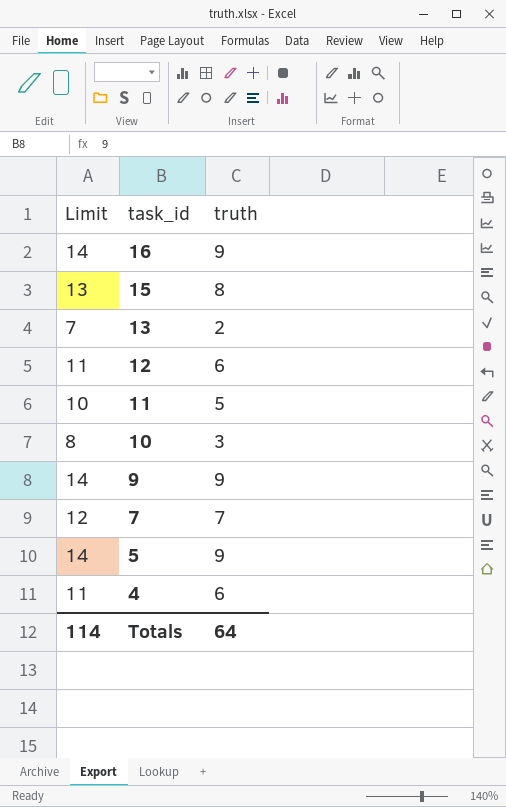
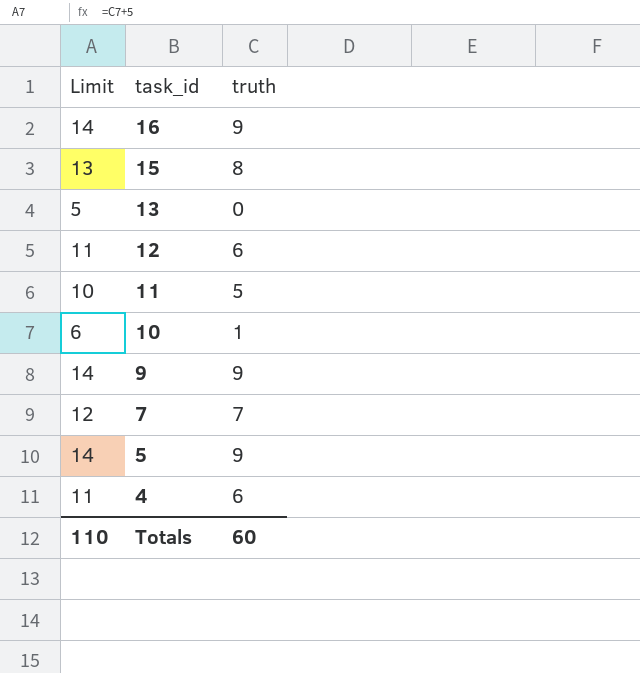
13 | Limit: 7 -> 5
13 | truth: 2 -> 0
10 | Limit: 8 -> 6
10 | truth: 3 -> 1
Totals | Limit: 114 -> 110
Totals | truth: 64 -> 60

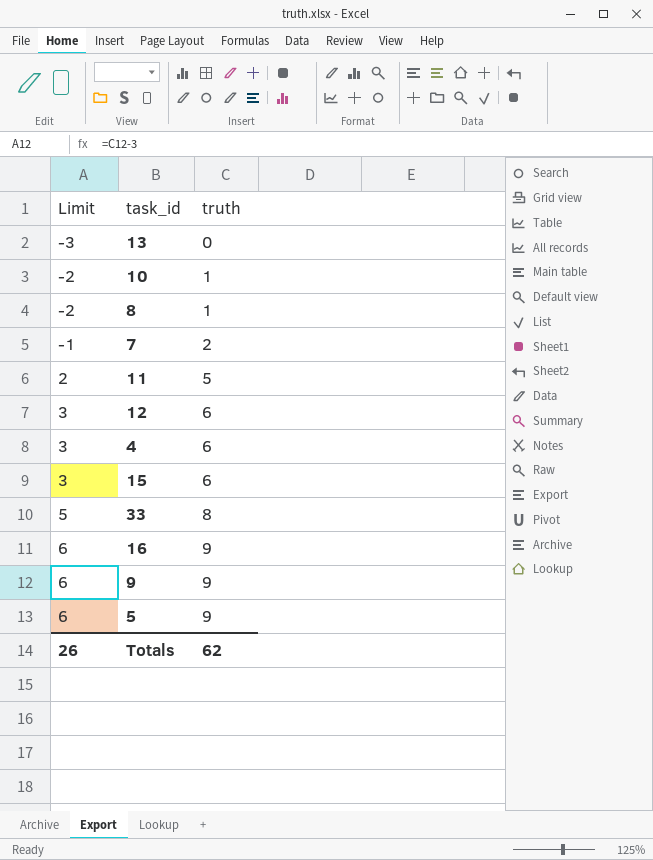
row order: task_id descending -> Limit ascending
column Limit | formula: [truth] + 5 -> [truth] - 3
row 8: none -> -2 | 1
7 | truth: 7 -> 2
15 | truth: 8 -> 6
row 33: none -> 5 | 8
Totals | Limit: 110 -> 26
Totals | truth: 60 -> 62

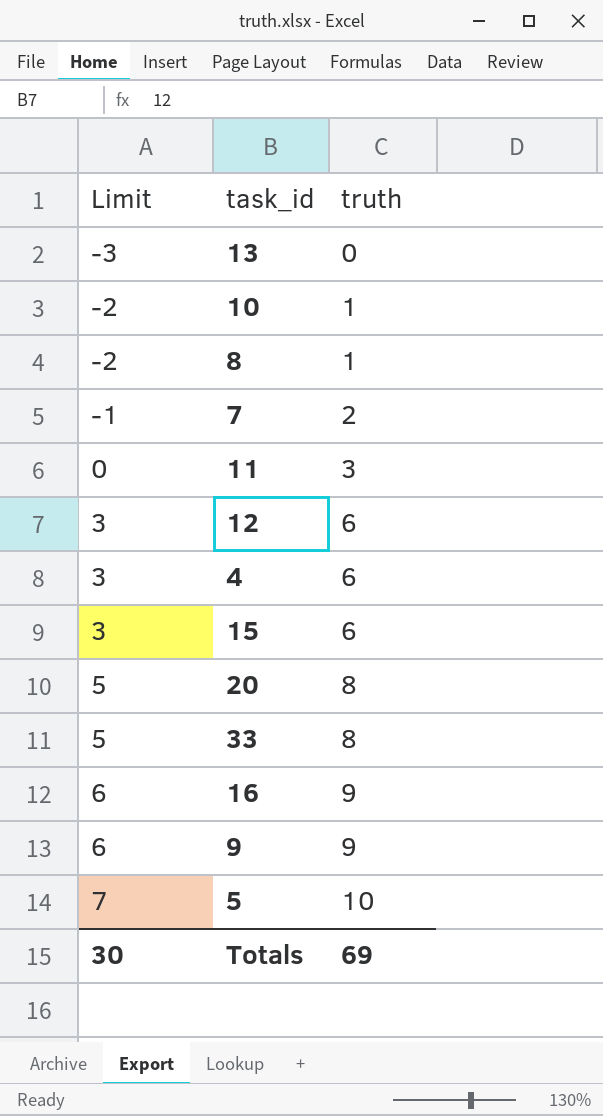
11 | Limit: 2 -> 0
11 | truth: 5 -> 3
row 20: none -> 5 | 8
5 | Limit: 6 -> 7
5 | truth: 9 -> 10
Totals | Limit: 26 -> 30
Totals | truth: 62 -> 69

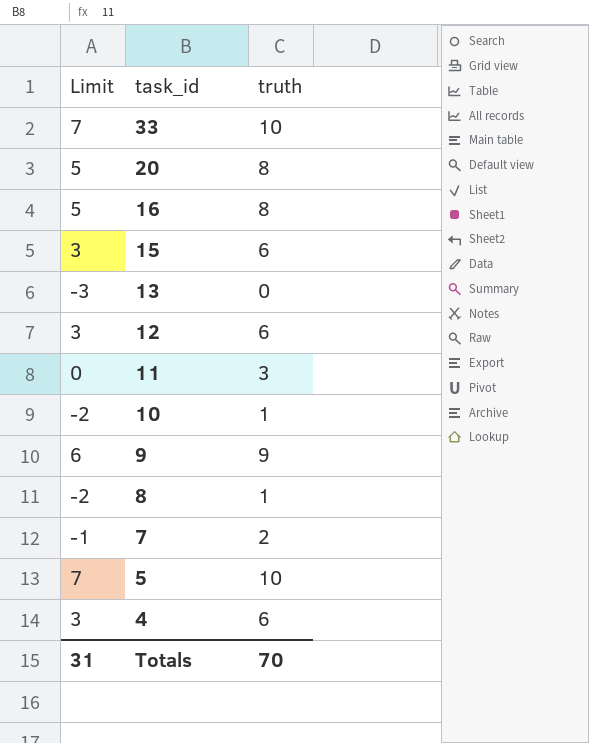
row order: Limit ascending -> task_id descending
33 | Limit: 5 -> 7
33 | truth: 8 -> 10
16 | Limit: 6 -> 5
16 | truth: 9 -> 8
Totals | Limit: 30 -> 31
Totals | truth: 69 -> 70

